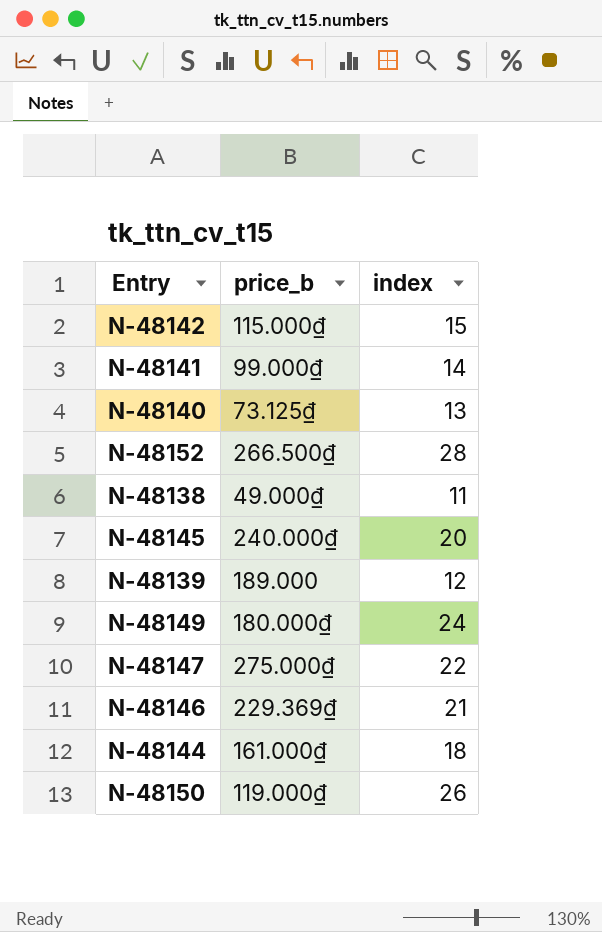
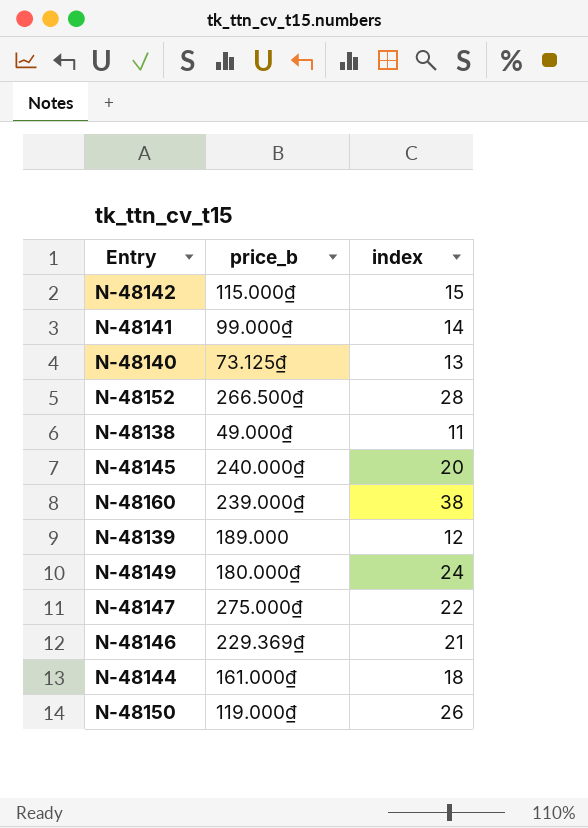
row N-48160: none -> 239.000₫ | 38

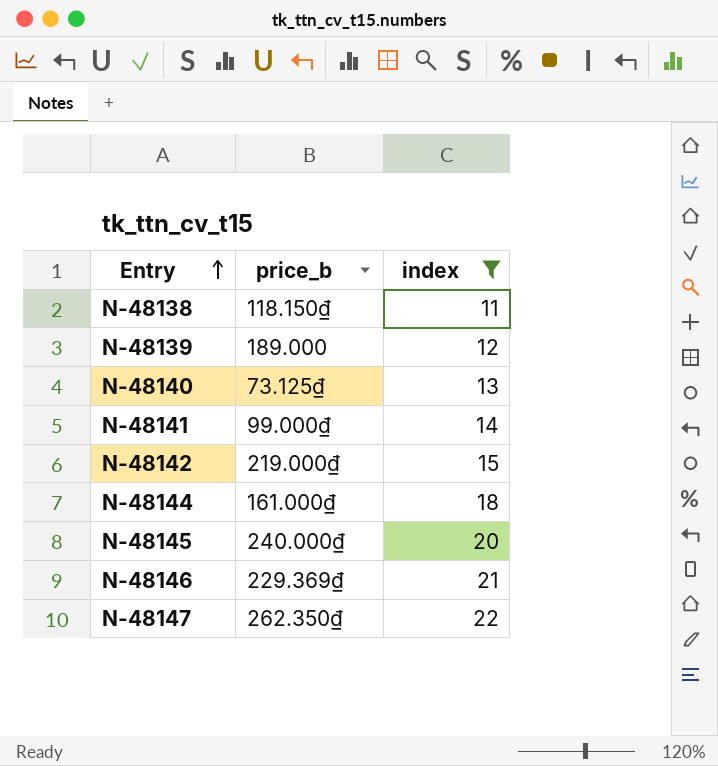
filter: none -> index <= 22
row order: none -> Entry ascending
N-48138 | price_b: 49.000₫ -> 118.150₫
N-48142 | price_b: 115.000₫ -> 219.000₫
N-48147 | price_b: 275.000₫ -> 262.350₫

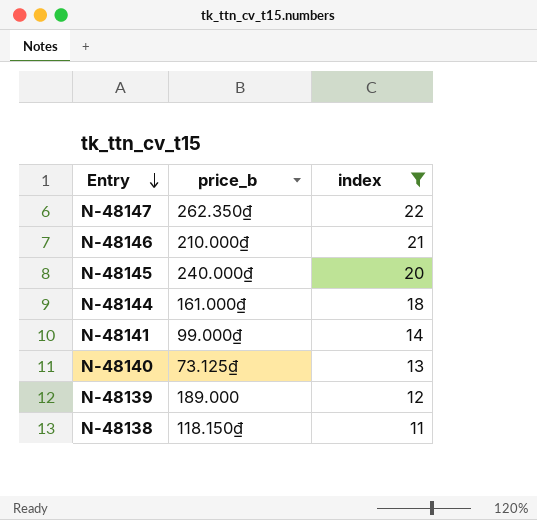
row order: Entry ascending -> Entry descending
row N-48142: 219.000₫ | 15 -> none
N-48146 | price_b: 229.369₫ -> 210.000₫

